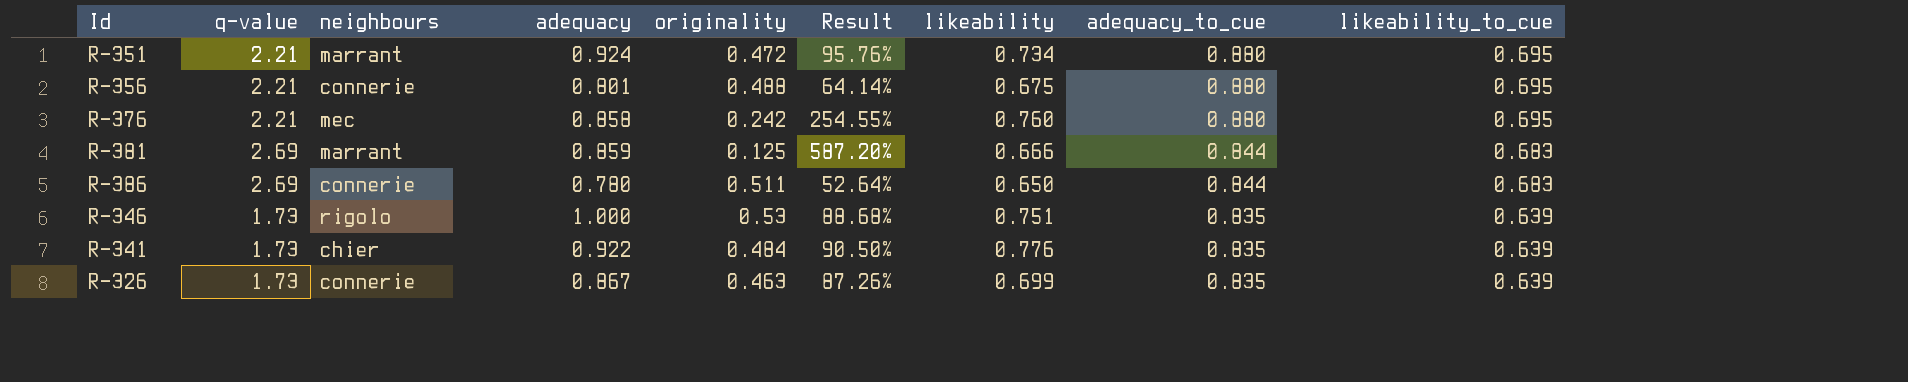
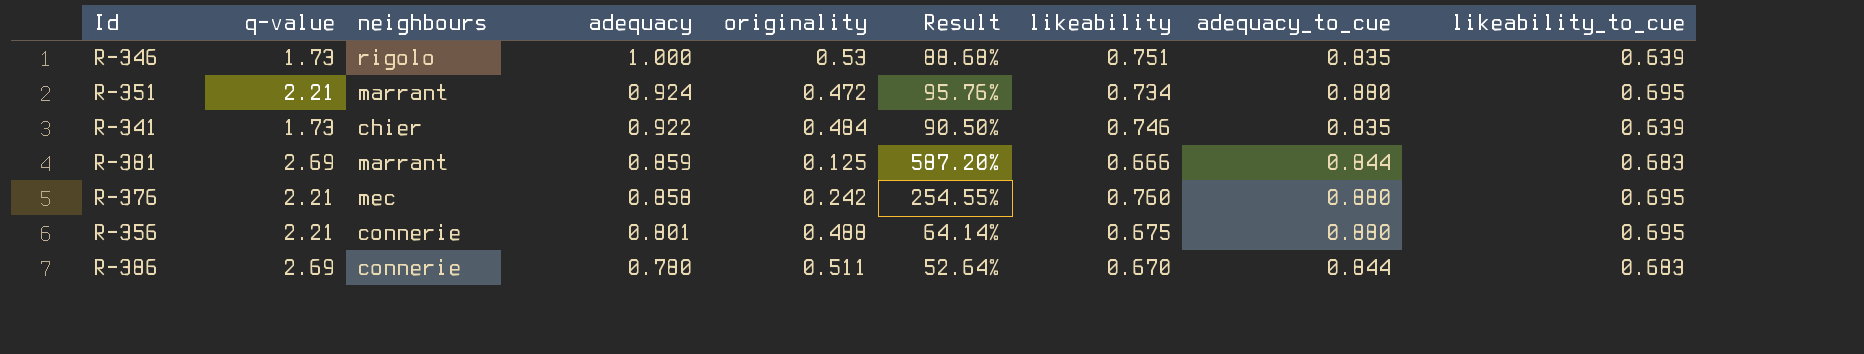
row order: adequacy_to_cue descending -> adequacy descending
row R-326: 1.73 | connerie | 0.867 | 0.463 | 87.26% | 0.699 | 0.835 | 0.639 -> none
R-341 | likeability: 0.776 -> 0.746
R-386 | likeability: 0.650 -> 0.670

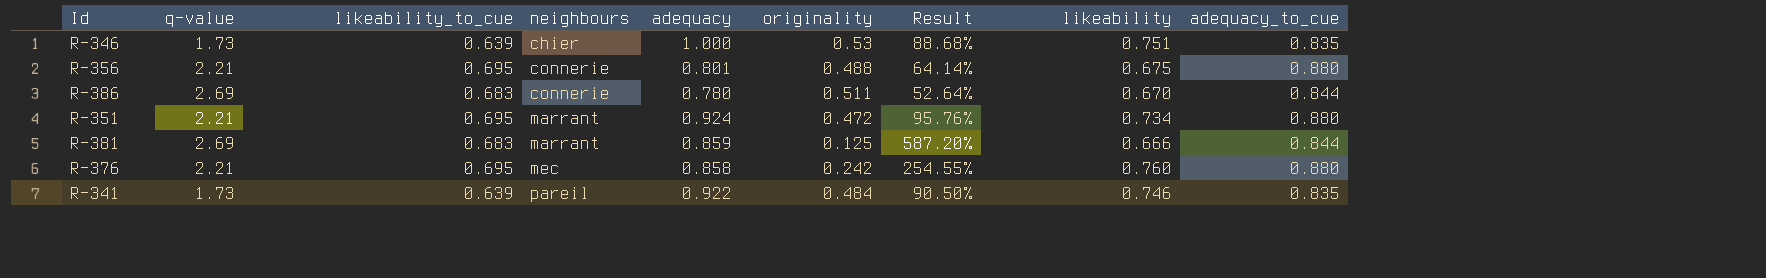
row order: adequacy descending -> neighbours ascending
column likeability_to_cue | position: 9 -> 3
R-346 | neighbours: rigolo -> chier
R-341 | neighbours: chier -> pareil

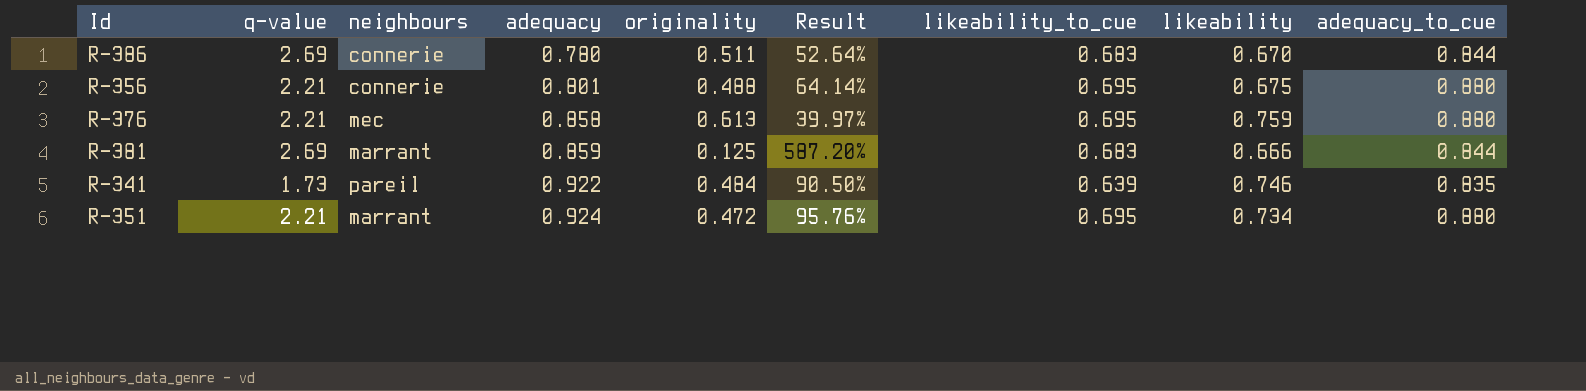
row order: neighbours ascending -> adequacy ascending
column likeability_to_cue | position: 3 -> 7
row R-346: 1.73 | 0.639 | chier | 1.000 | 0.53 | 88.68% | 0.751 | 0.835 -> none
R-376 | originality: 0.242 -> 0.613
R-376 | Result: 254.55% -> 39.97%
R-376 | likeability: 0.760 -> 0.759

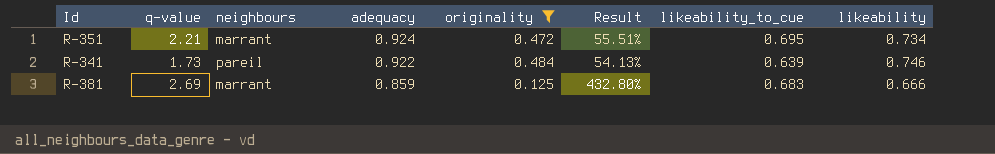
filter: none -> originality <= 0.484
row order: adequacy ascending -> adequacy descending
column adequacy_to_cue | position: 9 -> none
column Result | formula: ([adequacy] - [originality]) / [originality] -> ([likeability] - [originality]) / [originality]

